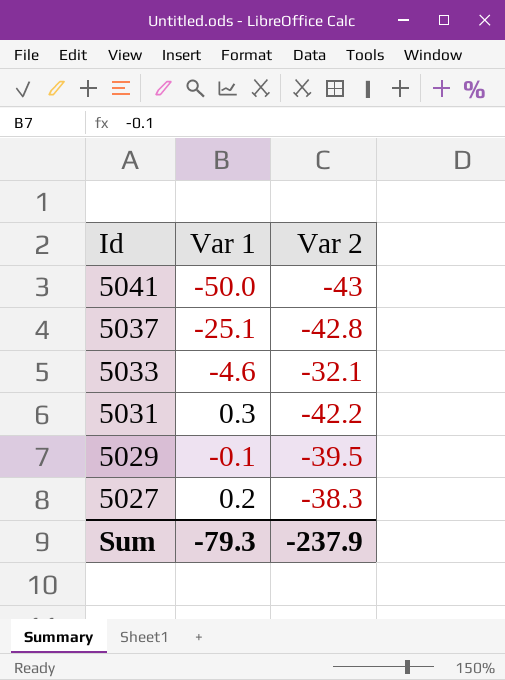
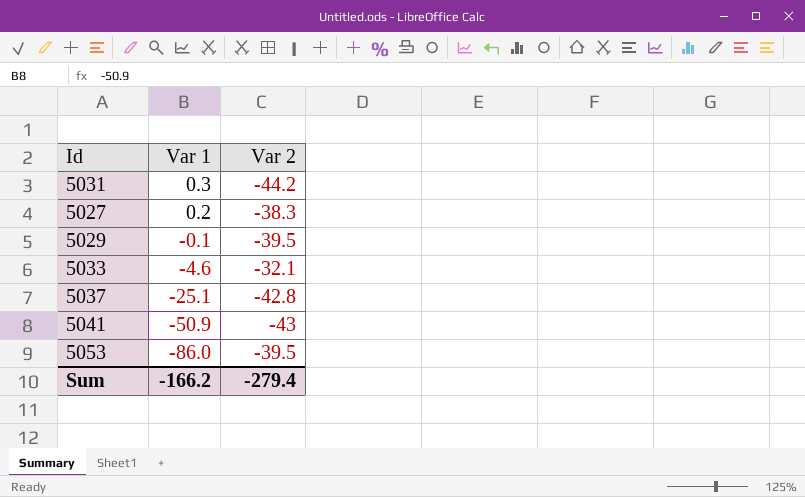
row order: Id descending -> Var 1 descending
5031 | Var 2: -42.2 -> -44.2
5041 | Var 1: -50.0 -> -50.9
row 5053: none -> -86.0 | -39.5
Sum | Var 1: -79.3 -> -166.2
Sum | Var 2: -237.9 -> -279.4

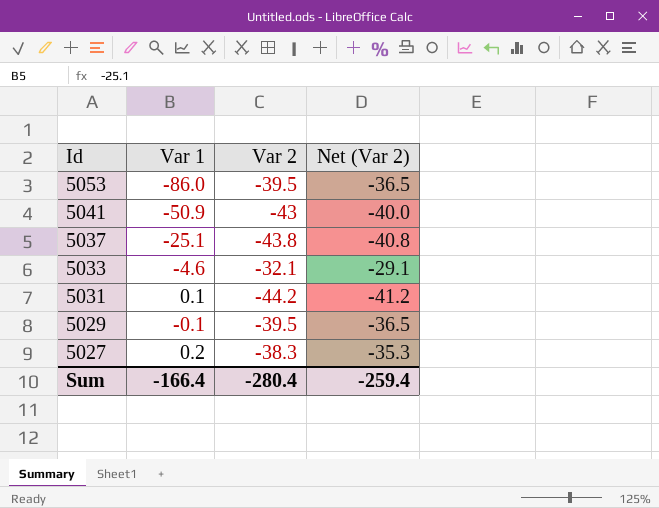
row order: Var 1 descending -> Id descending
column Net (Var 2) | formula: none -> [Var 2] + 3
5037 | Var 2: -42.8 -> -43.8
5031 | Var 1: 0.3 -> 0.1
Sum | Var 1: -166.2 -> -166.4
Sum | Var 2: -279.4 -> -280.4

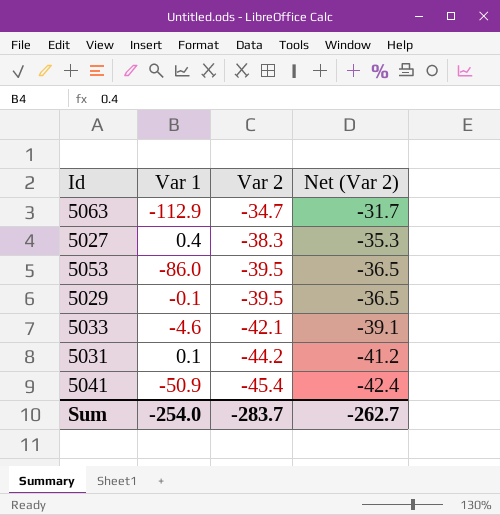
row order: Id descending -> Var 2 descending
row 5037: -25.1 | -43.8 | -40.8 -> none
row 5063: none -> -112.9 | -34.7 | -31.7
5027 | Var 1: 0.2 -> 0.4
5033 | Var 2: -32.1 -> -42.1
5033 | Net (Var 2): -29.1 -> -39.1
5041 | Var 2: -43 -> -45.4
5041 | Net (Var 2): -40.0 -> -42.4
Sum | Var 1: -166.4 -> -254.0
Sum | Var 2: -280.4 -> -283.7
Sum | Net (Var 2): -259.4 -> -262.7

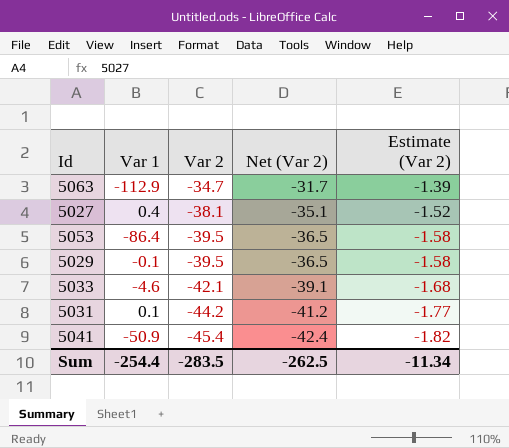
column Estimate (Var 2) | formula: none -> [Var 2] * 0.04
5027 | Var 2: -38.3 -> -38.1
5027 | Net (Var 2): -35.3 -> -35.1
5053 | Var 1: -86.0 -> -86.4
Sum | Var 1: -254.0 -> -254.4
Sum | Var 2: -283.7 -> -283.5
Sum | Net (Var 2): -262.7 -> -262.5

